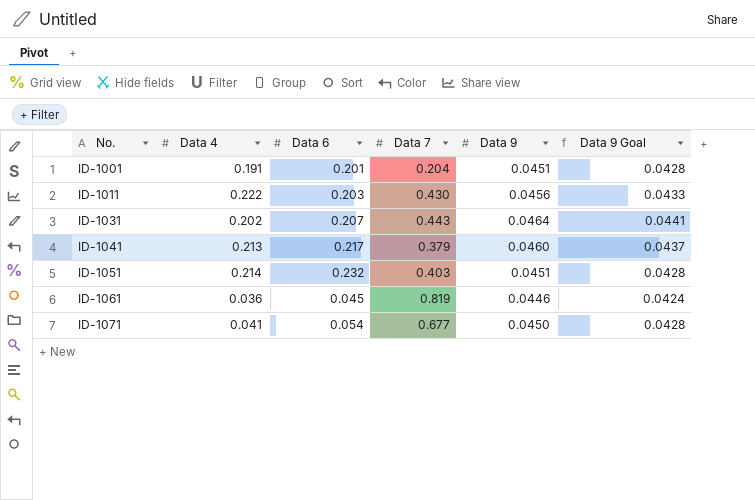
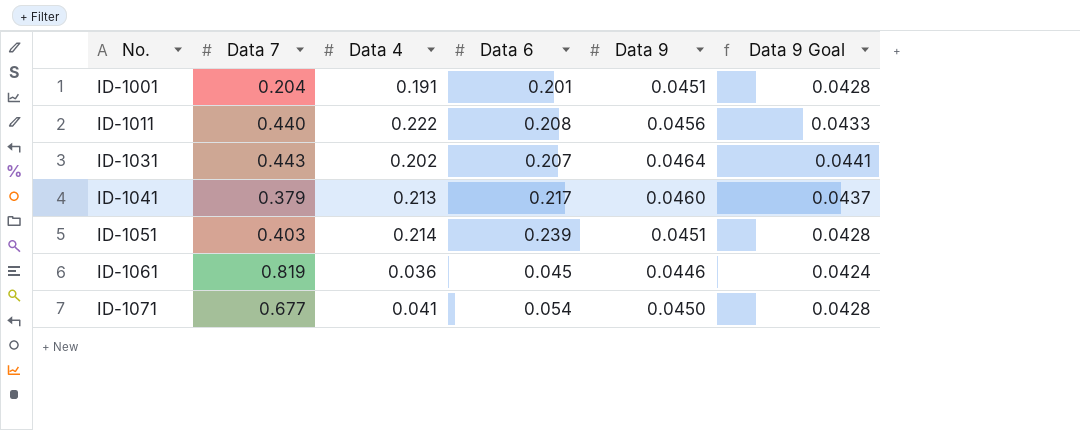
column Data 7 | position: 4 -> 2
ID-1011 | Data 7: 0.430 -> 0.440
ID-1011 | Data 6: 0.203 -> 0.208
ID-1051 | Data 6: 0.232 -> 0.239

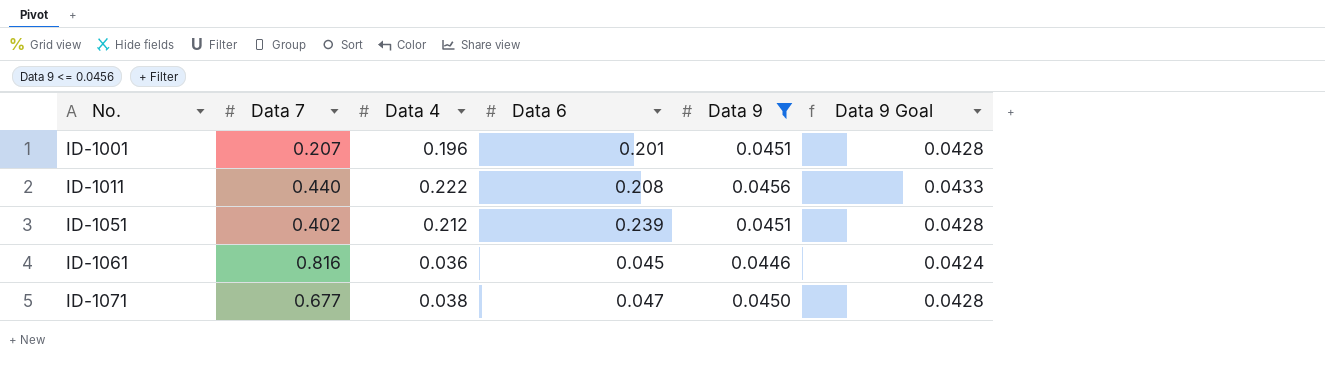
filter: none -> Data 9 <= 0.0456
ID-1001 | Data 7: 0.204 -> 0.207
ID-1001 | Data 4: 0.191 -> 0.196
ID-1051 | Data 7: 0.403 -> 0.402
ID-1051 | Data 4: 0.214 -> 0.212
ID-1061 | Data 7: 0.819 -> 0.816
ID-1071 | Data 4: 0.041 -> 0.038
ID-1071 | Data 6: 0.054 -> 0.047

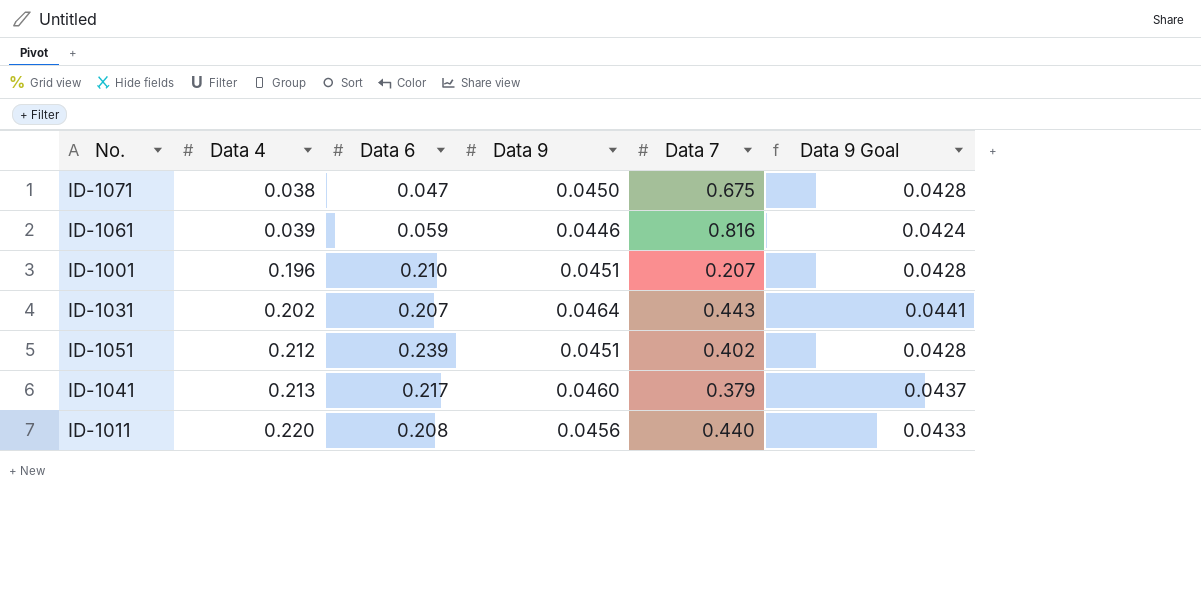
filter: Data 9 <= 0.0456 -> none
row order: No. ascending -> Data 4 ascending
column Data 7 | position: 2 -> 5
ID-1071 | Data 7: 0.677 -> 0.675
ID-1061 | Data 4: 0.036 -> 0.039
ID-1061 | Data 6: 0.045 -> 0.059
ID-1001 | Data 6: 0.201 -> 0.210
ID-1011 | Data 4: 0.222 -> 0.220

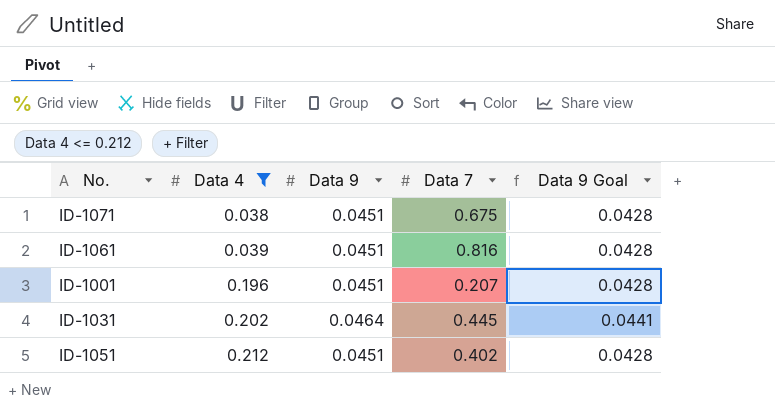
filter: none -> Data 4 <= 0.212
column Data 6 | position: 3 -> none
ID-1071 | Data 9: 0.0450 -> 0.0451
ID-1061 | Data 9: 0.0446 -> 0.0451
ID-1061 | Data 9 Goal: 0.0424 -> 0.0428
ID-1031 | Data 7: 0.443 -> 0.445

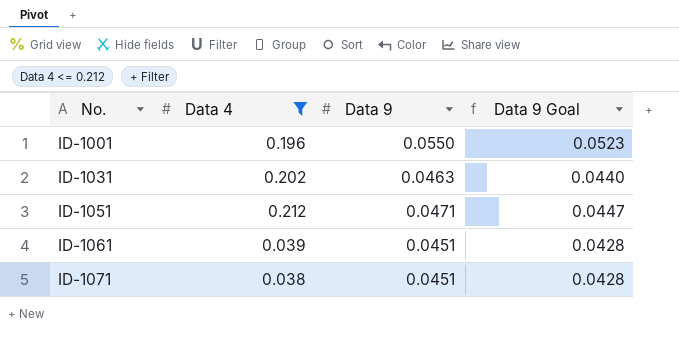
row order: Data 4 ascending -> No. ascending
column Data 7 | position: 4 -> none
ID-1001 | Data 9: 0.0451 -> 0.0550
ID-1001 | Data 9 Goal: 0.0428 -> 0.0523
ID-1031 | Data 9: 0.0464 -> 0.0463
ID-1031 | Data 9 Goal: 0.0441 -> 0.0440
ID-1051 | Data 9: 0.0451 -> 0.0471
ID-1051 | Data 9 Goal: 0.0428 -> 0.0447

